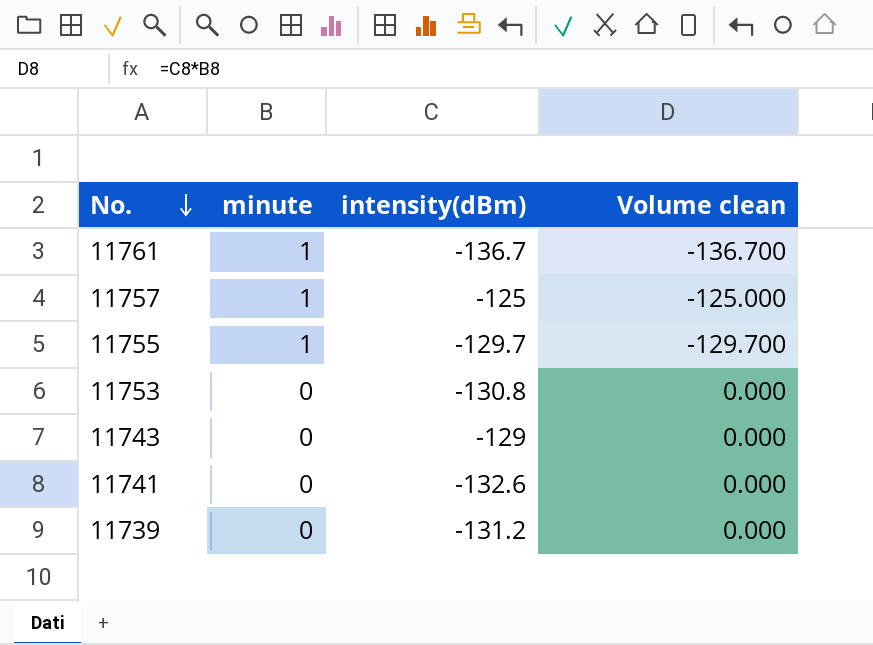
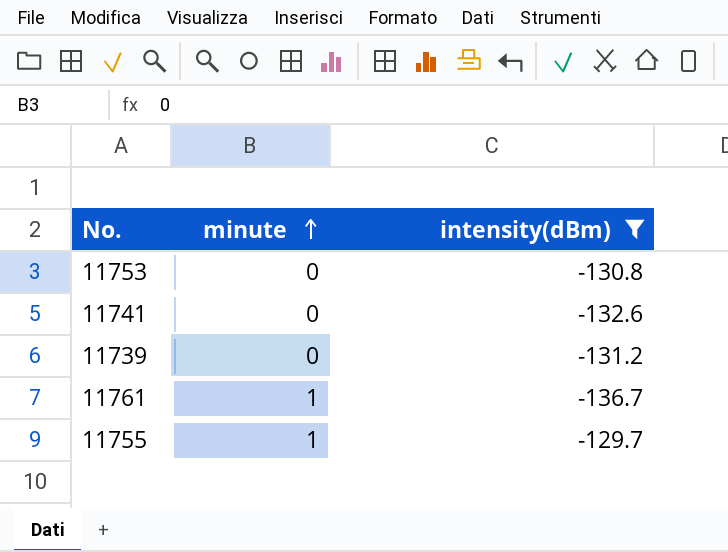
filter: none -> intensity(dBm) <= -129.7
row order: No. descending -> minute ascending
column Volume clean | formula: [minute] * [intensity(dBm)] -> none

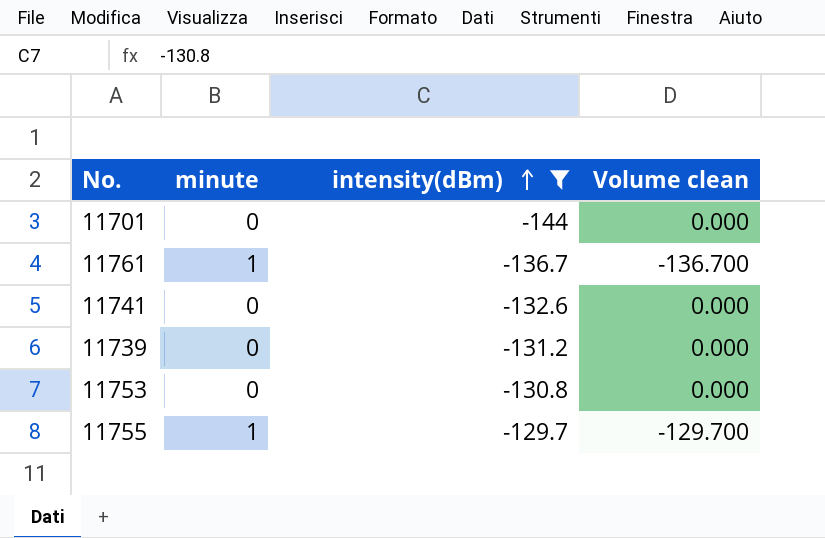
row order: minute ascending -> intensity(dBm) ascending
column Volume clean | formula: none -> [minute] * [intensity(dBm)]
row 11701: none -> 0 | -144 | 0.000

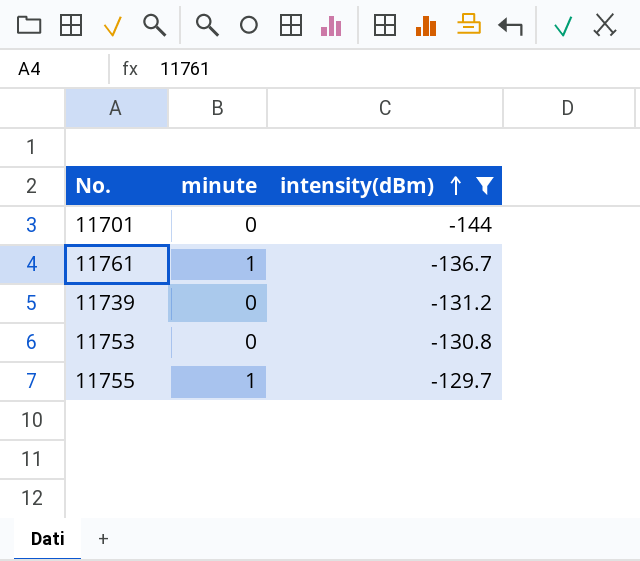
column Volume clean | formula: [minute] * [intensity(dBm)] -> none
row 11741: 0 | -132.6 | 0.000 -> none

